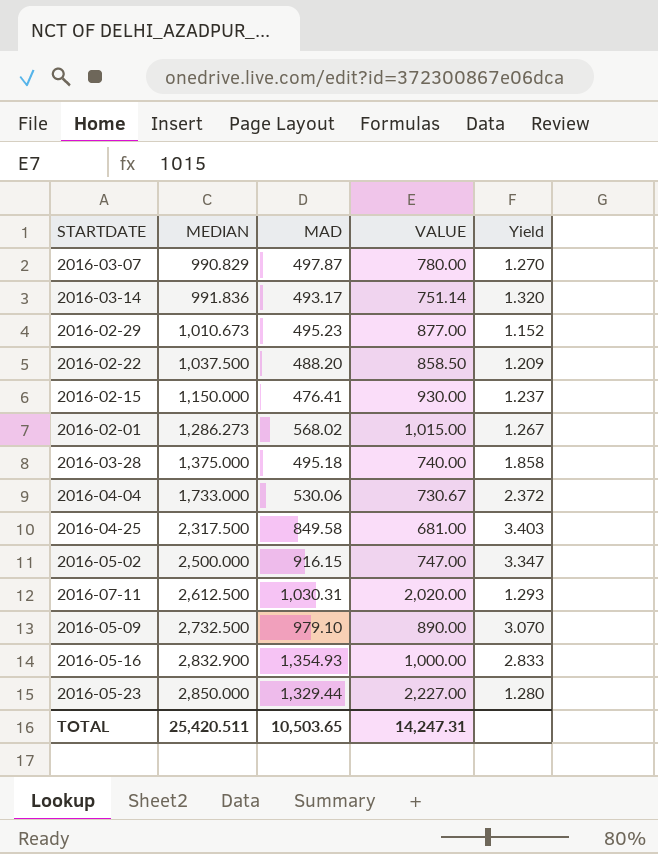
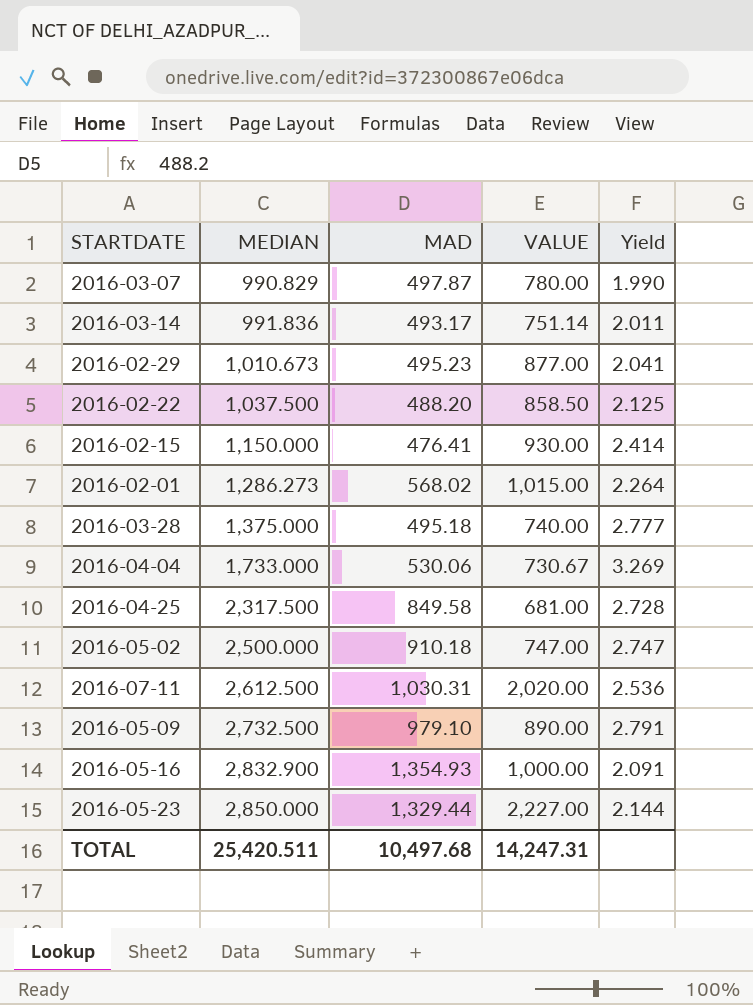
column Yield | formula: [MEDIAN] / [VALUE] -> [MEDIAN] / [MAD]
2016-05-02 | MAD: 916.15 -> 910.18
TOTAL | MAD: 10,503.65 -> 10,497.68

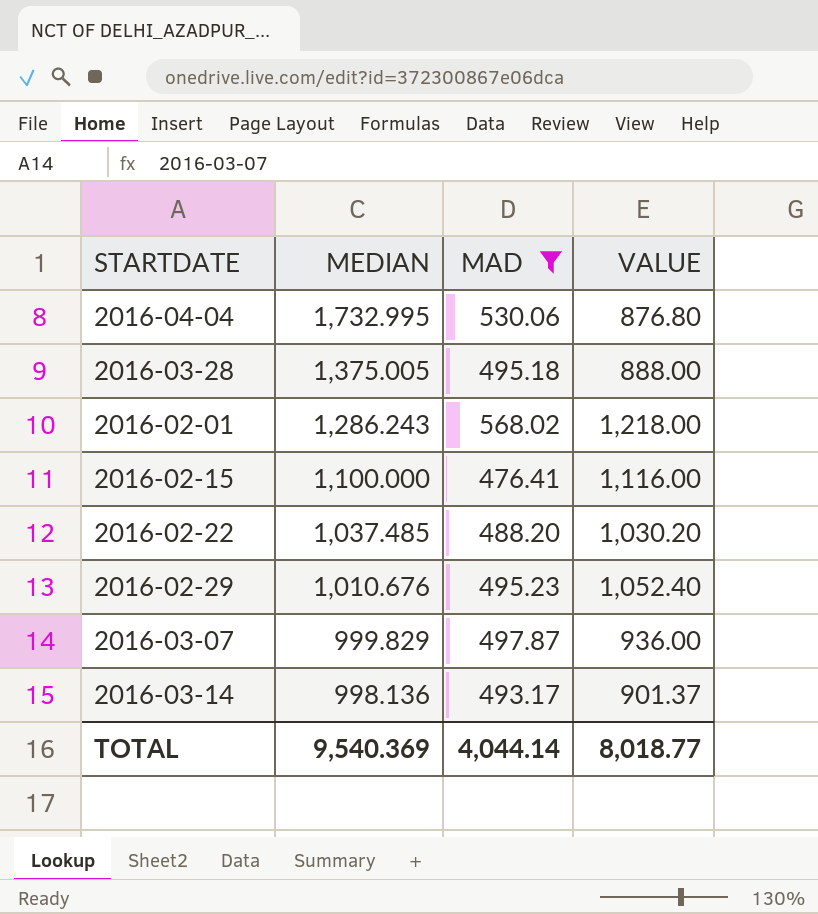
filter: none -> MAD <= 568.02
row order: MEDIAN ascending -> MEDIAN descending
column Yield | formula: [MEDIAN] / [MAD] -> none
2016-04-04 | MEDIAN: 1,733.000 -> 1,732.995
2016-04-04 | VALUE: 730.67 -> 876.80
2016-03-28 | MEDIAN: 1,375.000 -> 1,375.005
2016-03-28 | VALUE: 740.00 -> 888.00
2016-02-01 | MEDIAN: 1,286.273 -> 1,286.243
2016-02-01 | VALUE: 1,015.00 -> 1,218.00
2016-02-15 | MEDIAN: 1,150.000 -> 1,100.000
2016-02-15 | VALUE: 930.00 -> 1,116.00
2016-02-22 | MEDIAN: 1,037.500 -> 1,037.485
2016-02-22 | VALUE: 858.50 -> 1,030.20
2016-02-29 | MEDIAN: 1,010.673 -> 1,010.676
2016-02-29 | VALUE: 877.00 -> 1,052.40
2016-03-07 | MEDIAN: 990.829 -> 999.829
2016-03-07 | VALUE: 780.00 -> 936.00
2016-03-14 | MEDIAN: 991.836 -> 998.136
2016-03-14 | VALUE: 751.14 -> 901.37
TOTAL | MEDIAN: 25,420.511 -> 9,540.369
TOTAL | MAD: 10,497.68 -> 4,044.14
TOTAL | VALUE: 14,247.31 -> 8,018.77

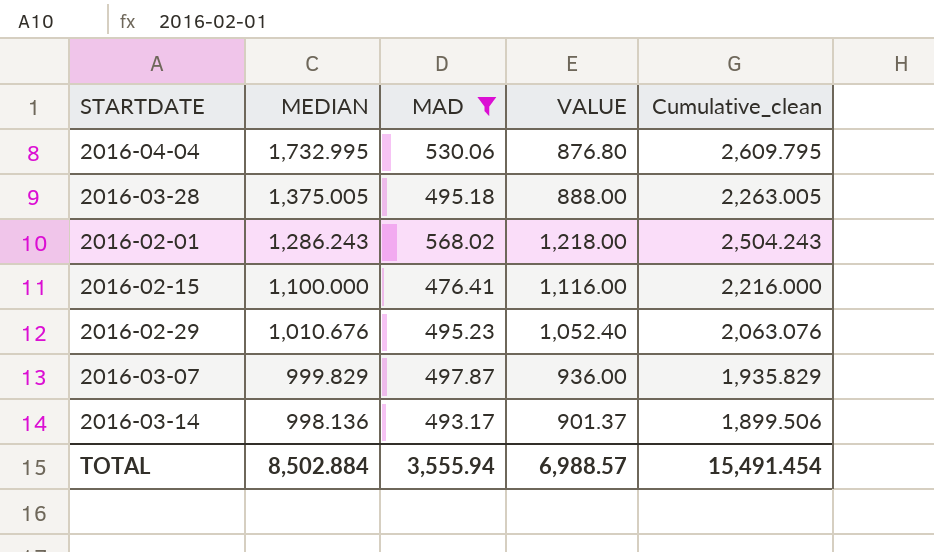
column Cumulative_clean | formula: none -> [MEDIAN] + [VALUE]
row 2016-02-22: 1,037.485 | 488.20 | 1,030.20 -> none
TOTAL | MEDIAN: 9,540.369 -> 8,502.884
TOTAL | MAD: 4,044.14 -> 3,555.94
TOTAL | VALUE: 8,018.77 -> 6,988.57

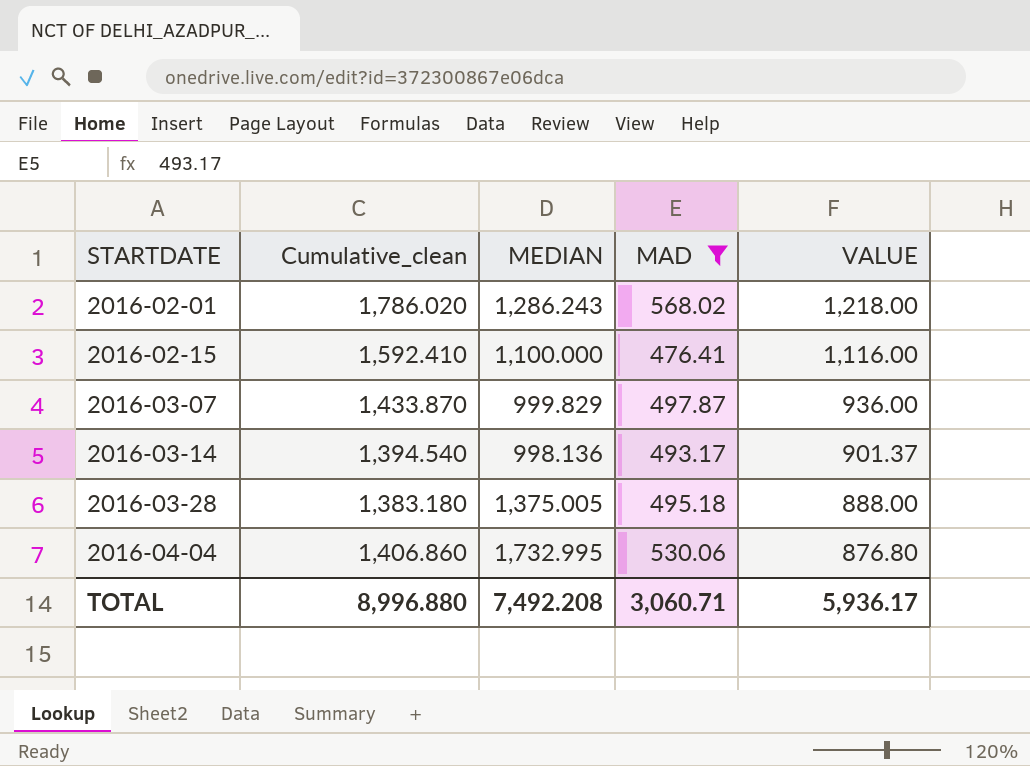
row order: MEDIAN descending -> STARTDATE ascending
column Cumulative_clean | formula: [MEDIAN] + [VALUE] -> [MAD] + [VALUE]
column Cumulative_clean | position: 5 -> 2
row 2016-02-29: 1,010.676 | 495.23 | 1,052.40 | 2,063.076 -> none
TOTAL | Cumulative_clean: 15,491.454 -> 8,996.880
TOTAL | MEDIAN: 8,502.884 -> 7,492.208
TOTAL | MAD: 3,555.94 -> 3,060.71
TOTAL | VALUE: 6,988.57 -> 5,936.17

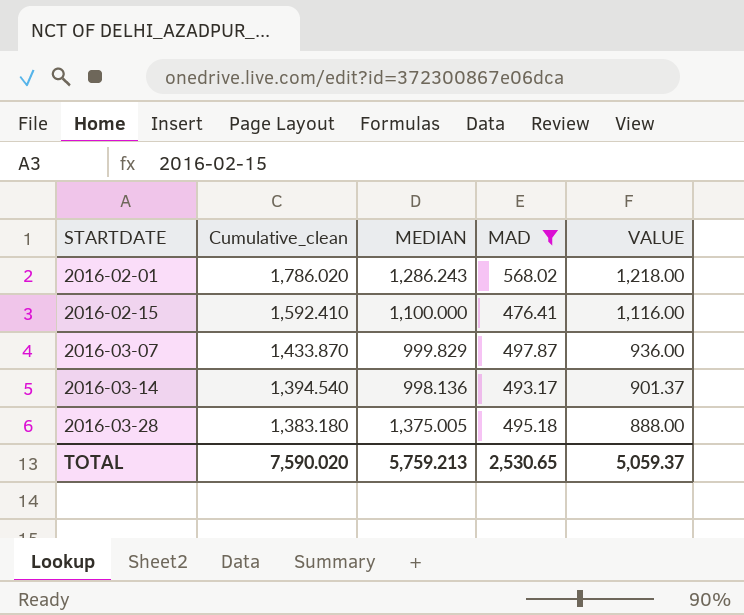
row 2016-04-04: 1,406.860 | 1,732.995 | 530.06 | 876.80 -> none
TOTAL | Cumulative_clean: 8,996.880 -> 7,590.020
TOTAL | MEDIAN: 7,492.208 -> 5,759.213
TOTAL | MAD: 3,060.71 -> 2,530.65
TOTAL | VALUE: 5,936.17 -> 5,059.37

